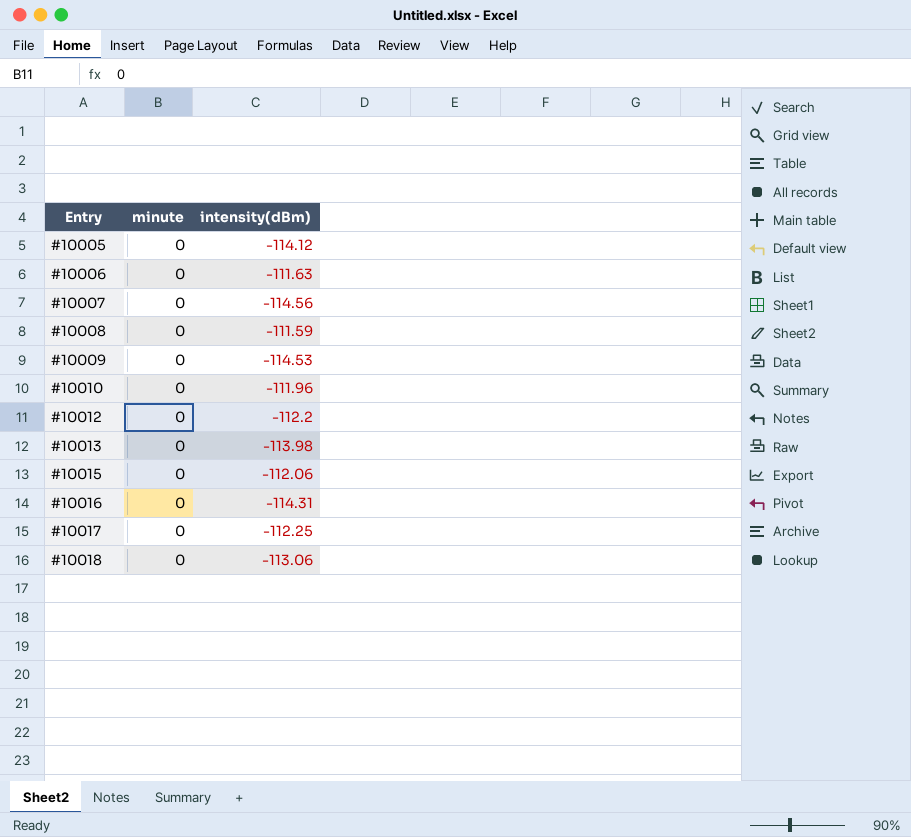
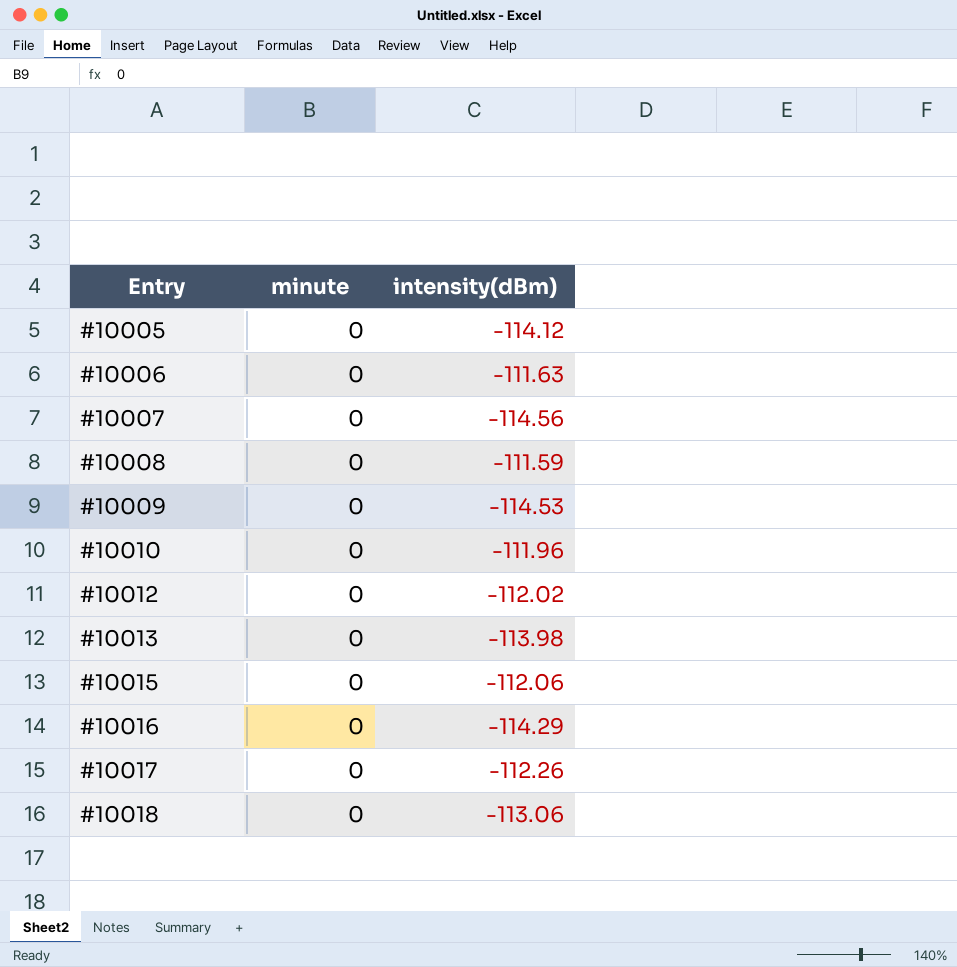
#10012 | intensity(dBm): -112.2 -> -112.02
#10016 | intensity(dBm): -114.31 -> -114.29
#10017 | intensity(dBm): -112.25 -> -112.26

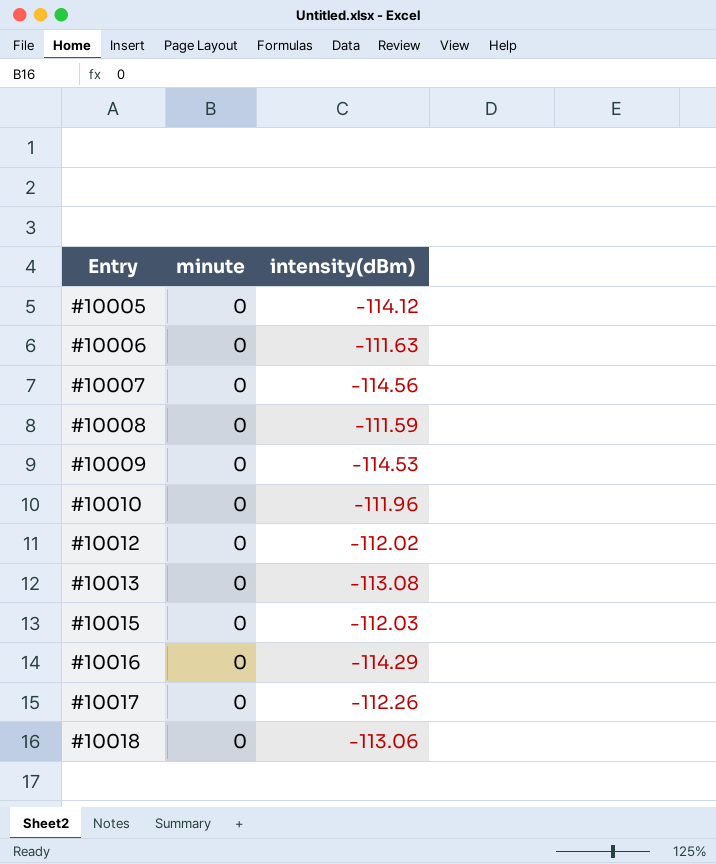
#10013 | intensity(dBm): -113.98 -> -113.08
#10015 | intensity(dBm): -112.06 -> -112.03

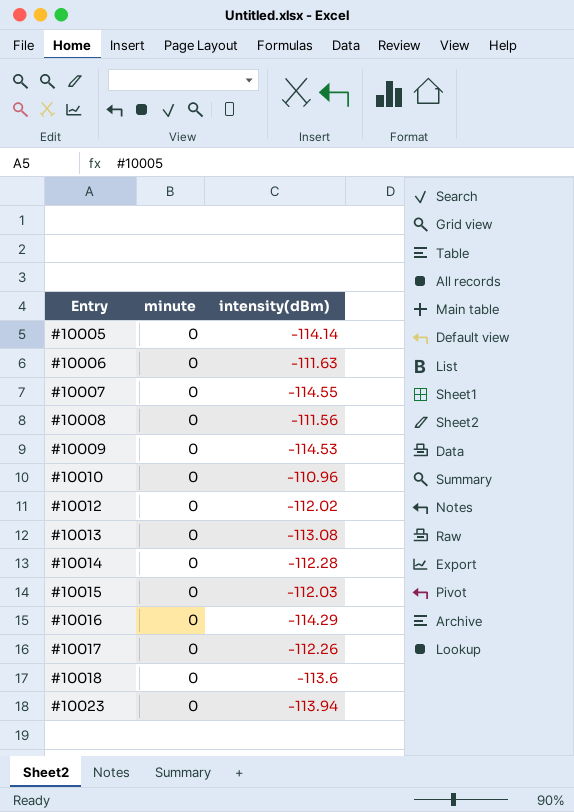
#10005 | intensity(dBm): -114.12 -> -114.14
#10007 | intensity(dBm): -114.56 -> -114.55
#10008 | intensity(dBm): -111.59 -> -111.56
#10010 | intensity(dBm): -111.96 -> -110.96
row #10014: none -> 0 | -112.28
#10018 | intensity(dBm): -113.06 -> -113.6
row #10023: none -> 0 | -113.94

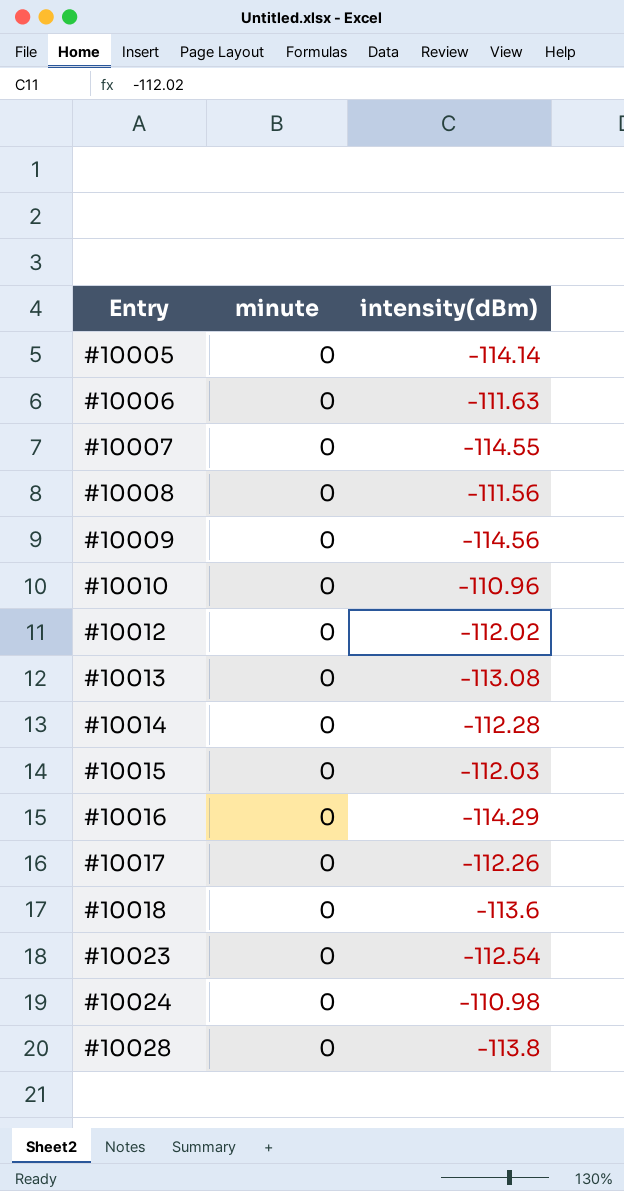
#10009 | intensity(dBm): -114.53 -> -114.56
#10023 | intensity(dBm): -113.94 -> -112.54
row #10024: none -> 0 | -110.98
row #10028: none -> 0 | -113.8

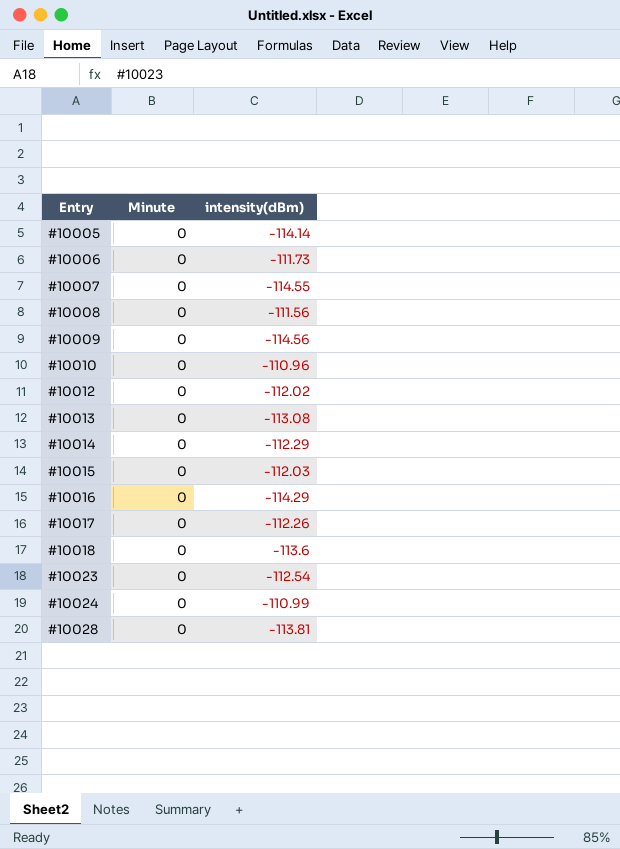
column name: minute -> Minute
#10006 | intensity(dBm): -111.63 -> -111.73
#10014 | intensity(dBm): -112.28 -> -112.29
#10024 | intensity(dBm): -110.98 -> -110.99
#10028 | intensity(dBm): -113.8 -> -113.81

